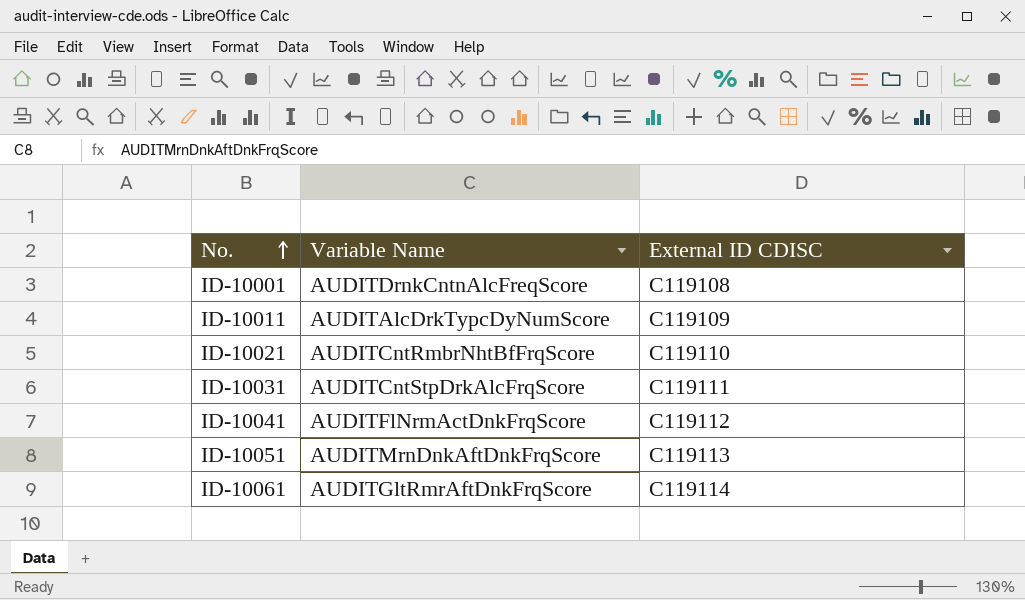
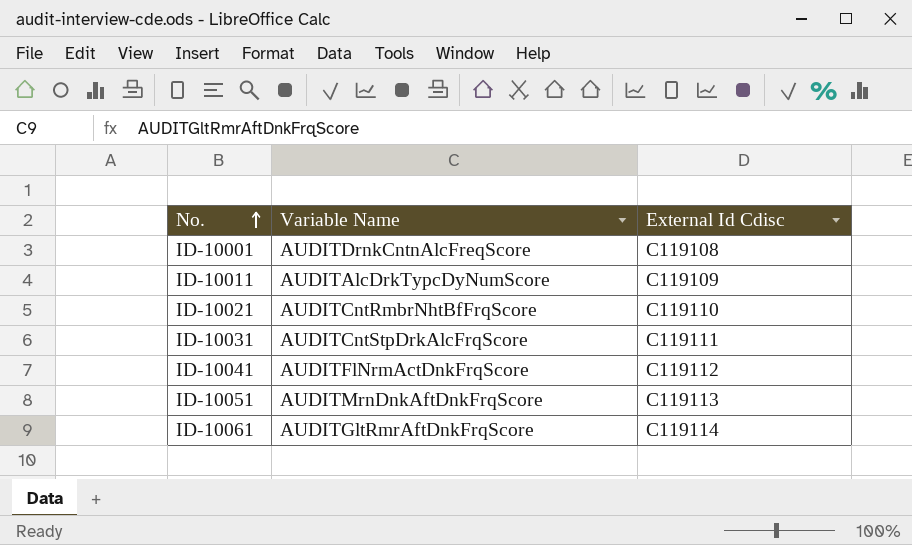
column name: External ID CDISC -> External Id Cdisc

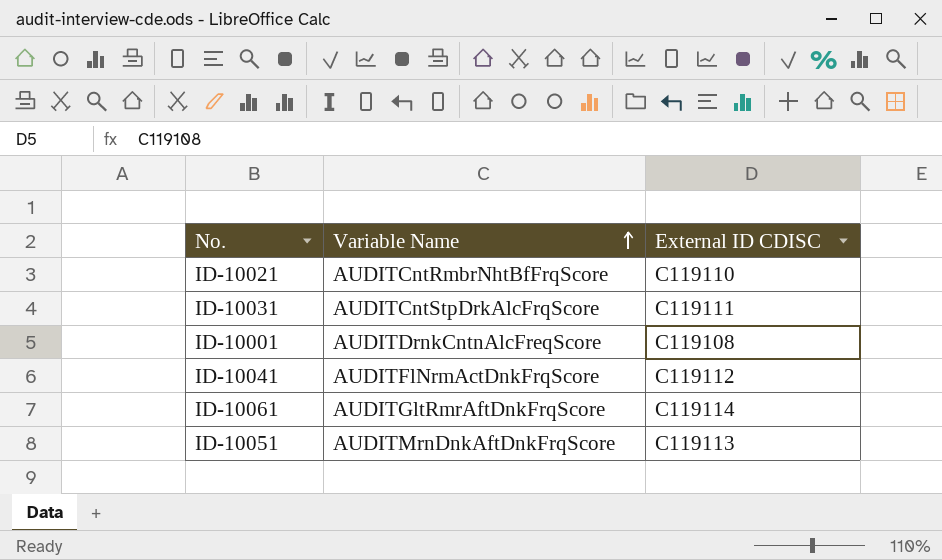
row order: No. ascending -> Variable Name ascending
column name: External Id Cdisc -> External ID CDISC
row ID-10011: AUDITAlcDrkTypcDyNumScore | C119109 -> none

